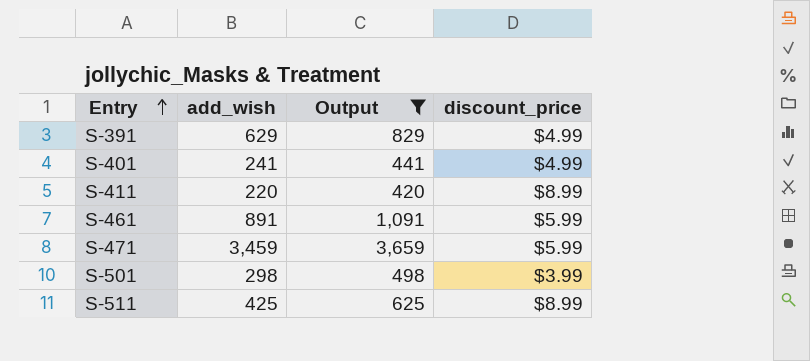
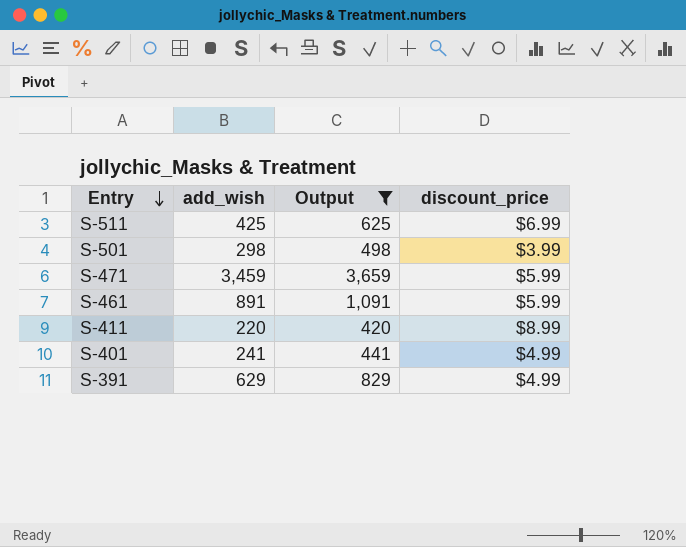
row order: Entry ascending -> Entry descending
S-511 | discount_price: $8.99 -> $6.99

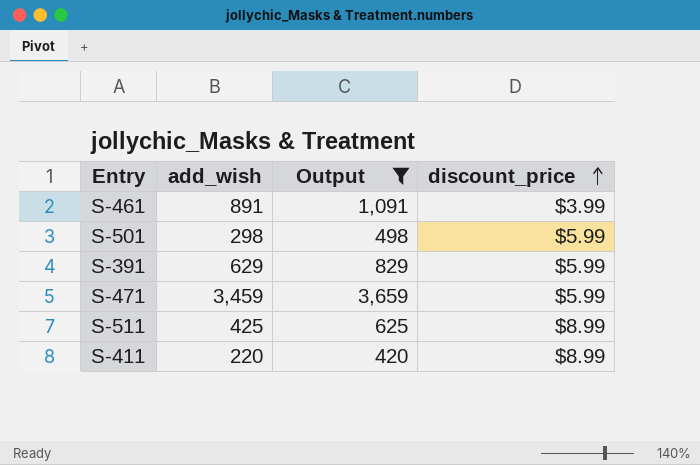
row order: Entry descending -> discount_price ascending
row S-401: 241 | 441 | $4.99 -> none
S-461 | discount_price: $5.99 -> $3.99
S-501 | discount_price: $3.99 -> $5.99
S-391 | discount_price: $4.99 -> $5.99
S-511 | discount_price: $6.99 -> $8.99

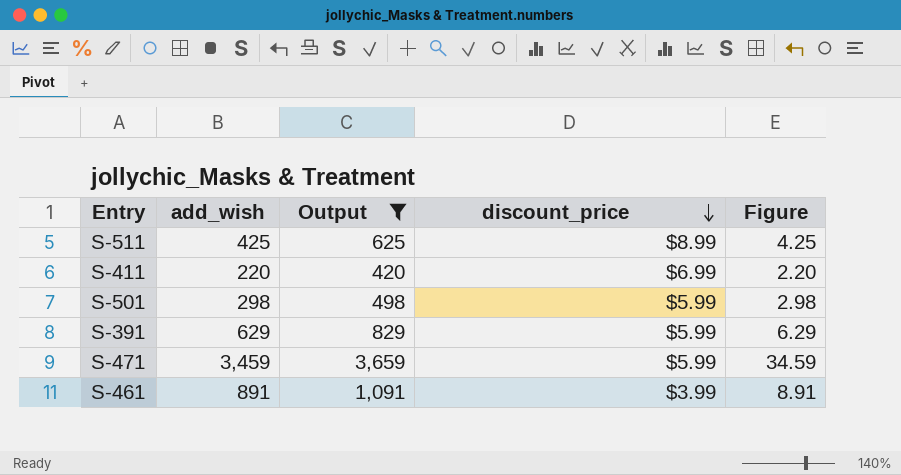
row order: discount_price ascending -> discount_price descending
column Figure | formula: none -> [add_wish] * 0.01
S-411 | discount_price: $8.99 -> $6.99

